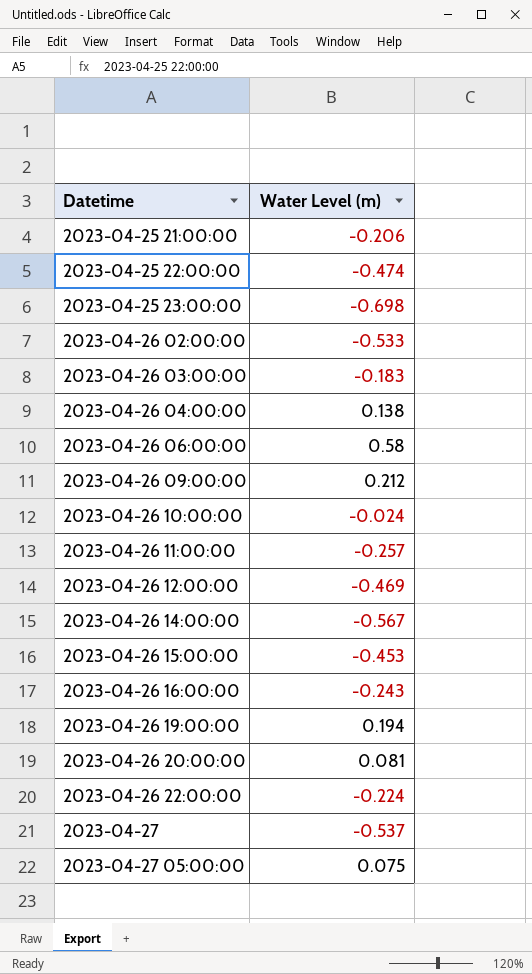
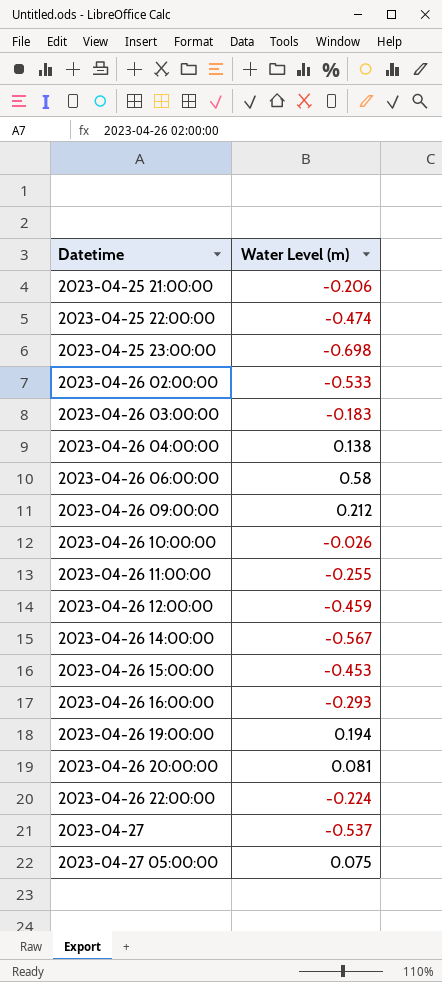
2023-04-26 10:00:00 | Water Level (m): -0.024 -> -0.026
2023-04-26 11:00:00 | Water Level (m): -0.257 -> -0.255
2023-04-26 12:00:00 | Water Level (m): -0.469 -> -0.459
2023-04-26 16:00:00 | Water Level (m): -0.243 -> -0.293

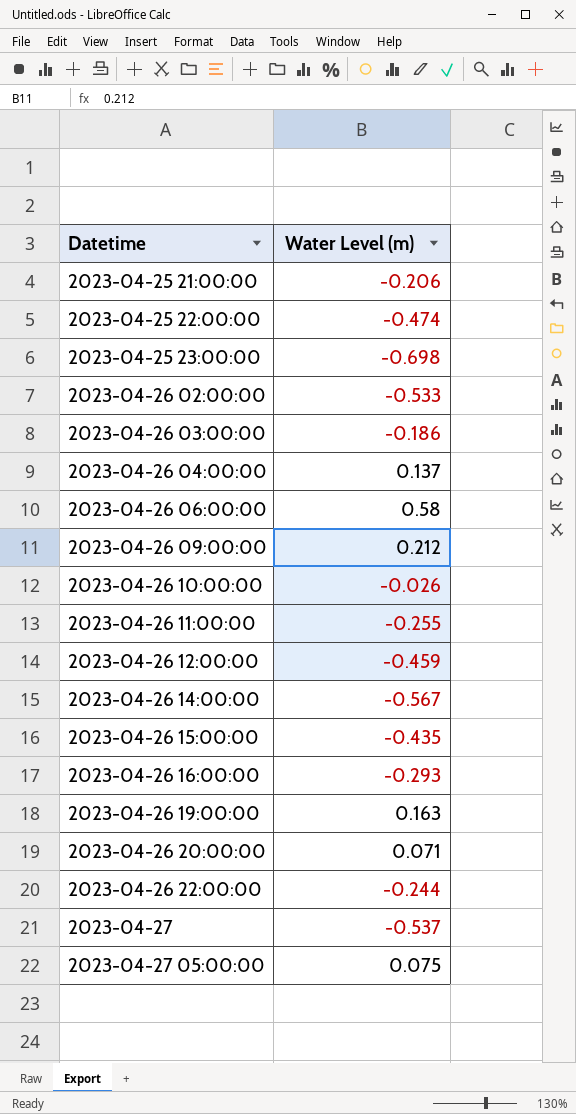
2023-04-26 03:00:00 | Water Level (m): -0.183 -> -0.186
2023-04-26 04:00:00 | Water Level (m): 0.138 -> 0.137
2023-04-26 15:00:00 | Water Level (m): -0.453 -> -0.435
2023-04-26 19:00:00 | Water Level (m): 0.194 -> 0.163
2023-04-26 20:00:00 | Water Level (m): 0.081 -> 0.071
2023-04-26 22:00:00 | Water Level (m): -0.224 -> -0.244

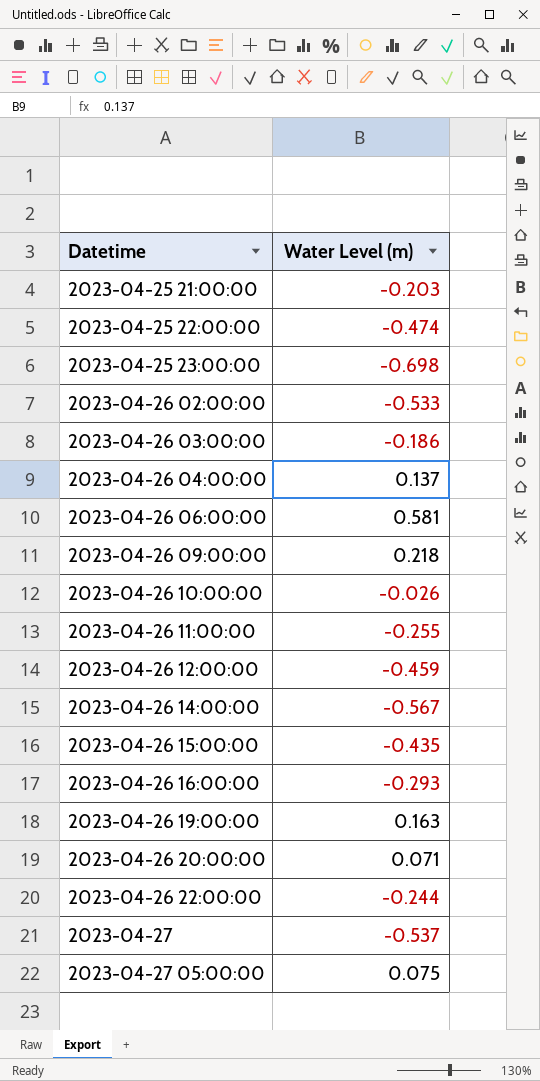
2023-04-25 21:00:00 | Water Level (m): -0.206 -> -0.203
2023-04-26 06:00:00 | Water Level (m): 0.58 -> 0.581
2023-04-26 09:00:00 | Water Level (m): 0.212 -> 0.218

